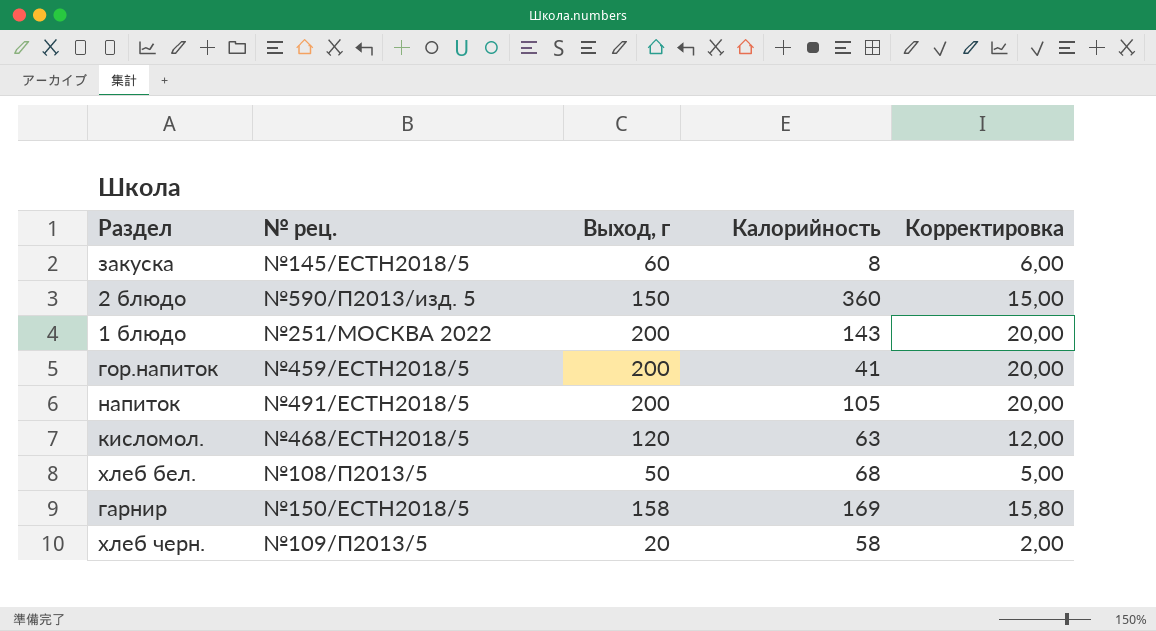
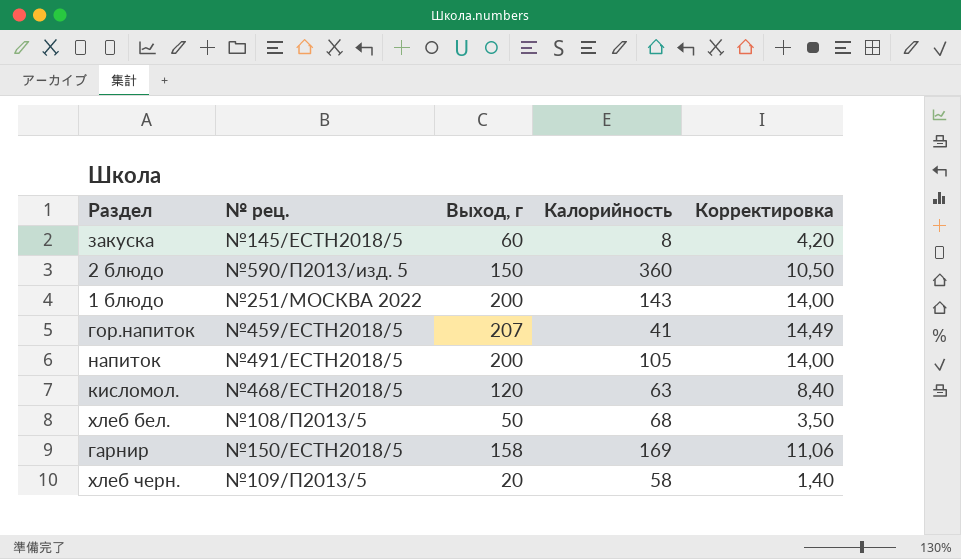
column Корректировка | formula: [Выход, г] * 0,1 -> [Выход, г] * 0,07
гор.напиток | Выход, г: 200 -> 207

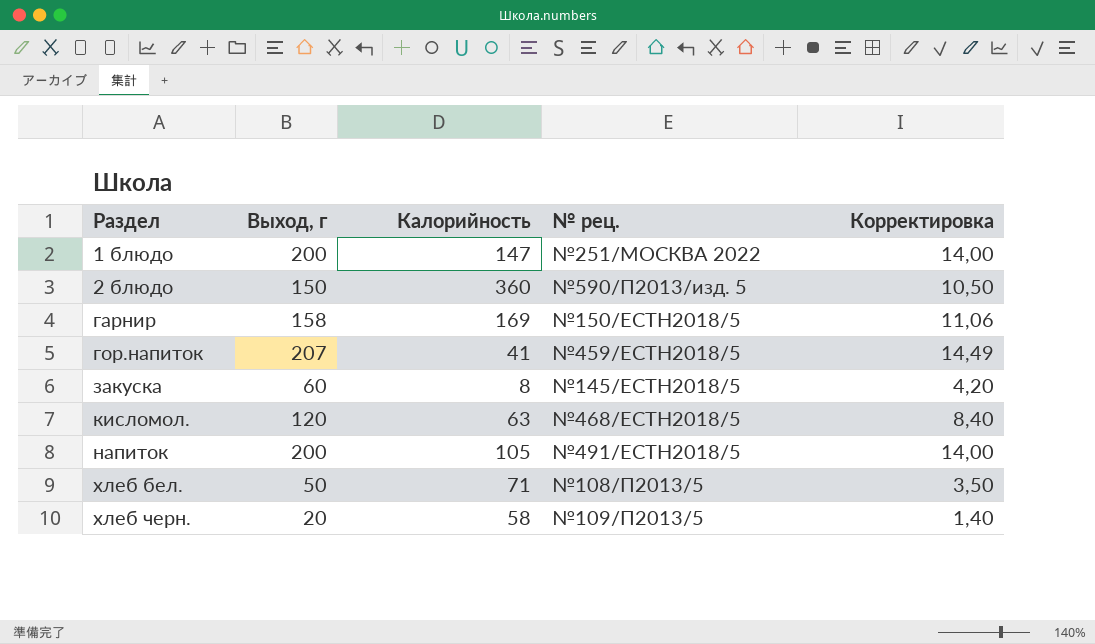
row order: none -> Раздел ascending
column № рец. | position: 2 -> 4
1 блюдо | Калорийность: 143 -> 147
хлеб бел. | Калорийность: 68 -> 71

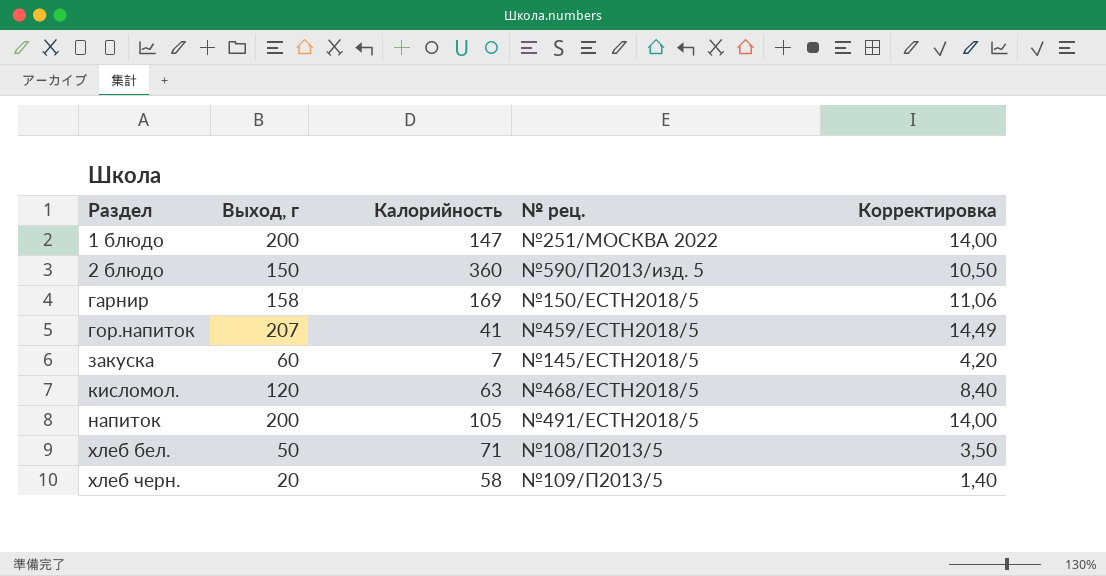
закуска | Калорийность: 8 -> 7

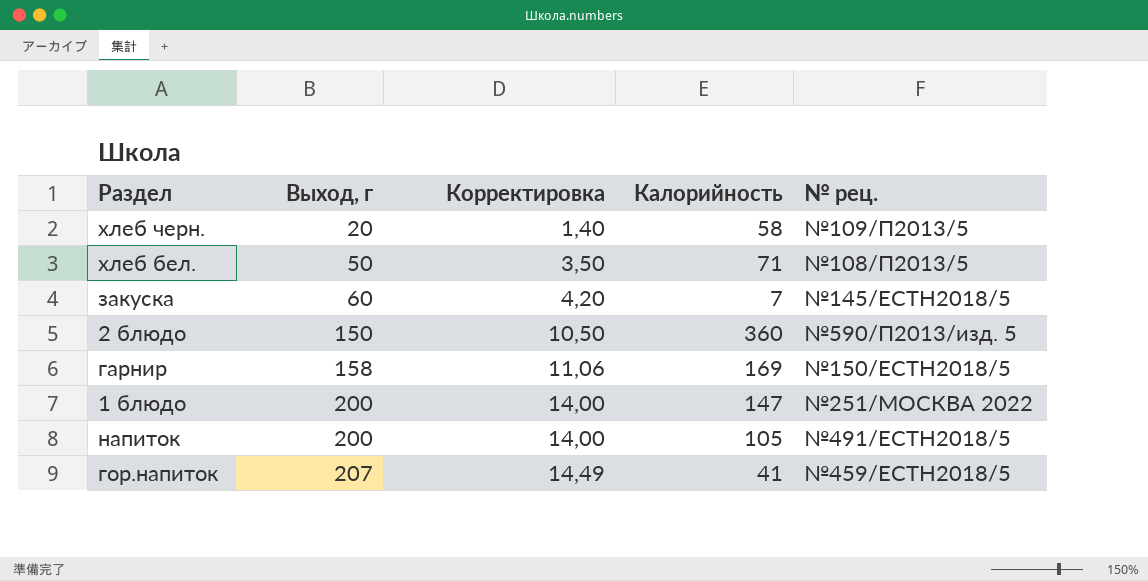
row order: Раздел ascending -> Выход, г ascending
column Корректировка | position: 5 -> 3
row кисломол.: 120 | 63 | №468/ЕСТН2018/5 | 8,40 -> none

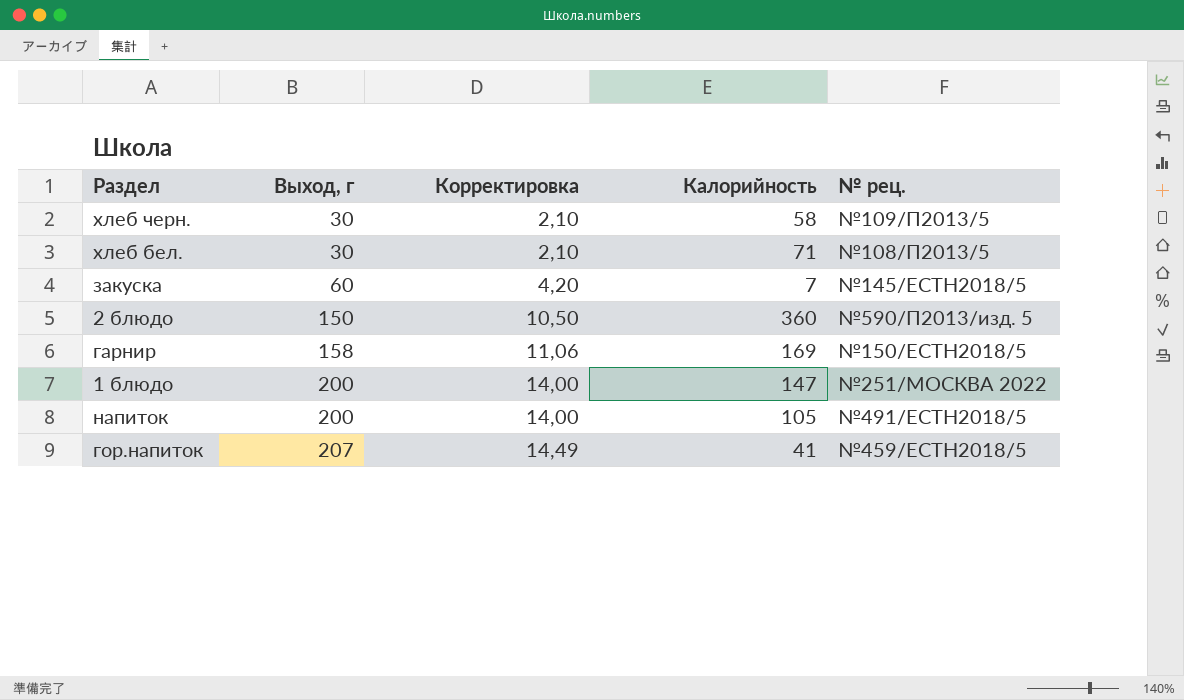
хлеб черн. | Выход, г: 20 -> 30
хлеб черн. | Корректировка: 1,40 -> 2,10
хлеб бел. | Выход, г: 50 -> 30
хлеб бел. | Корректировка: 3,50 -> 2,10

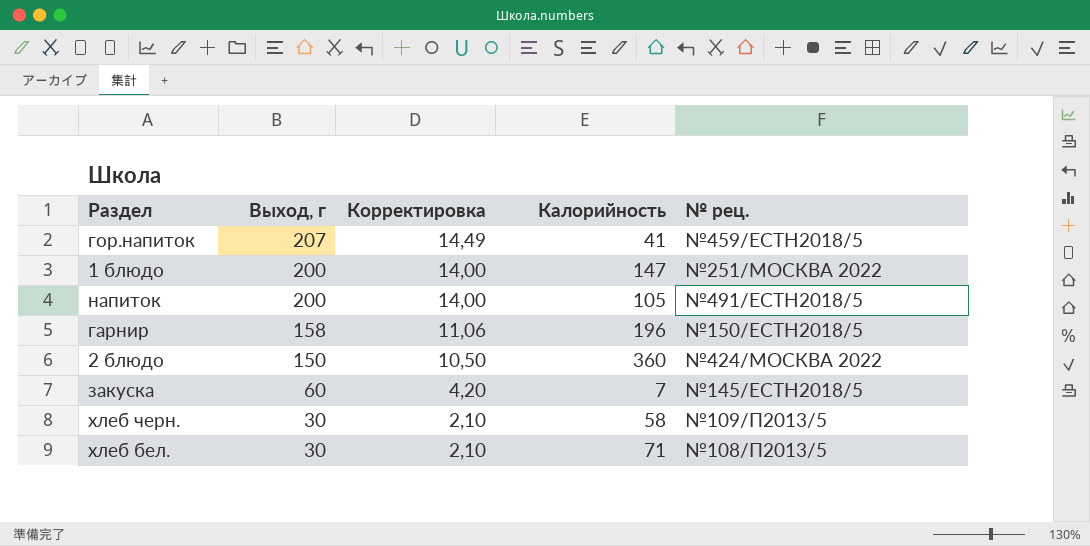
row order: Выход, г ascending -> Выход, г descending
гарнир | Калорийность: 169 -> 196
2 блюдо | № рец.: №590/П2013/изд. 5 -> №424/МОСКВА 2022

